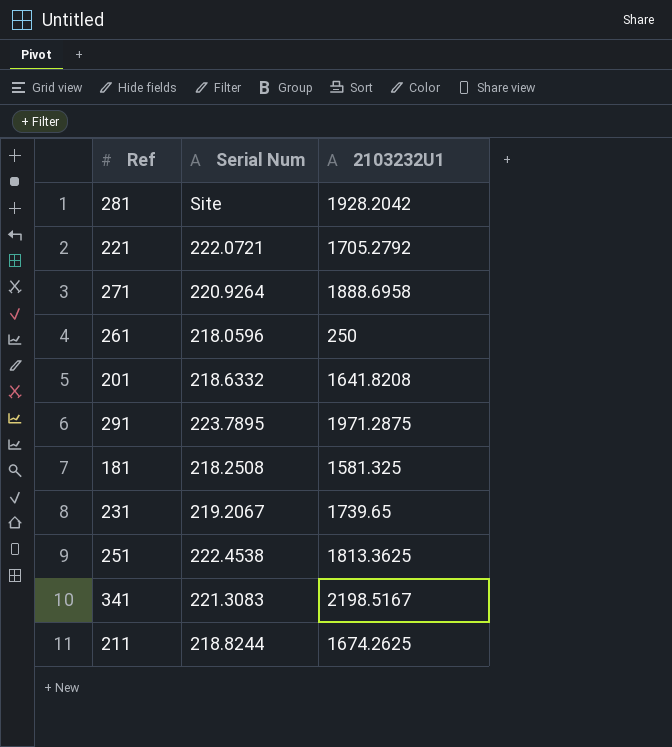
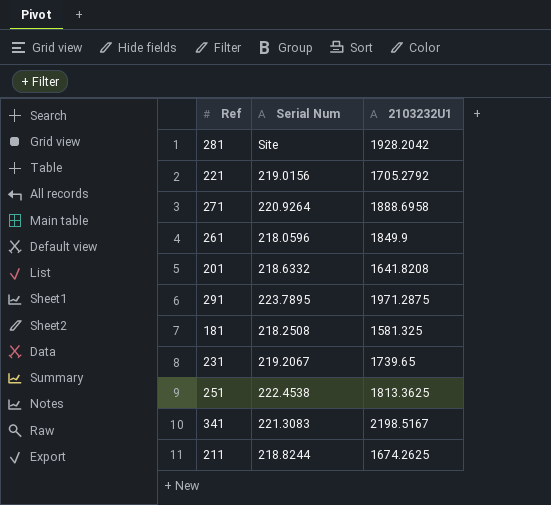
221 | Serial Num: 222.0721 -> 219.0156
261 | 2103232U1: 250 -> 1849.9

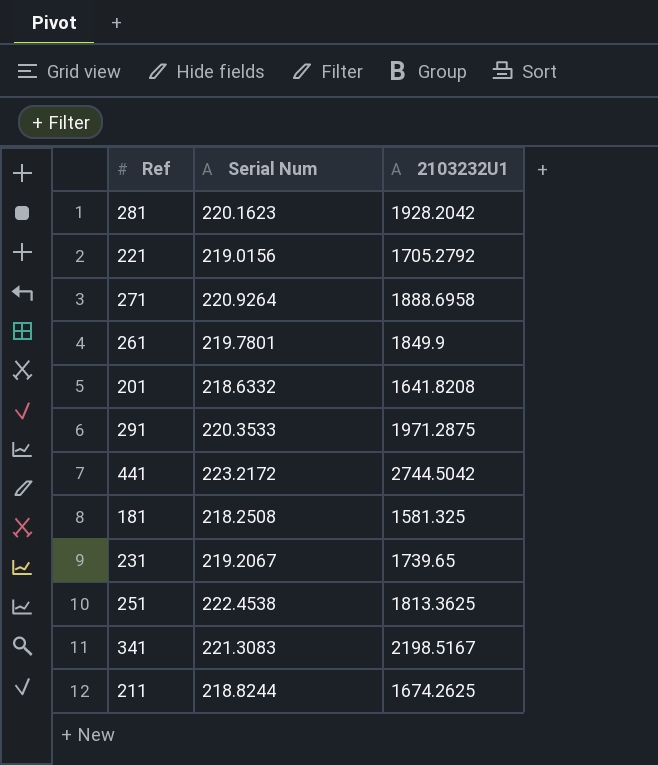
281 | Serial Num: Site -> 220.1623
261 | Serial Num: 218.0596 -> 219.7801
291 | Serial Num: 223.7895 -> 220.3533
row 441: none -> 223.2172 | 2744.5042

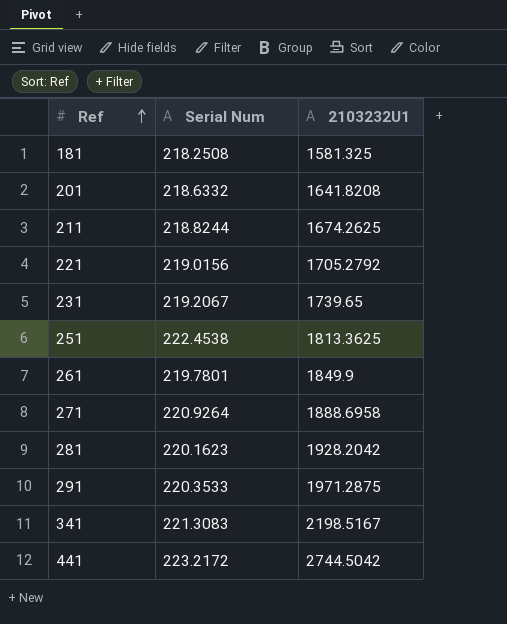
row order: none -> Ref ascending

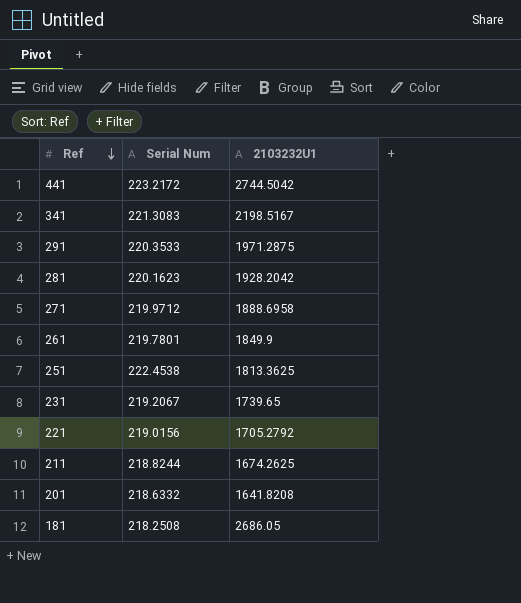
row order: Ref ascending -> Ref descending
271 | Serial Num: 220.9264 -> 219.9712
181 | 2103232U1: 1581.325 -> 2686.05

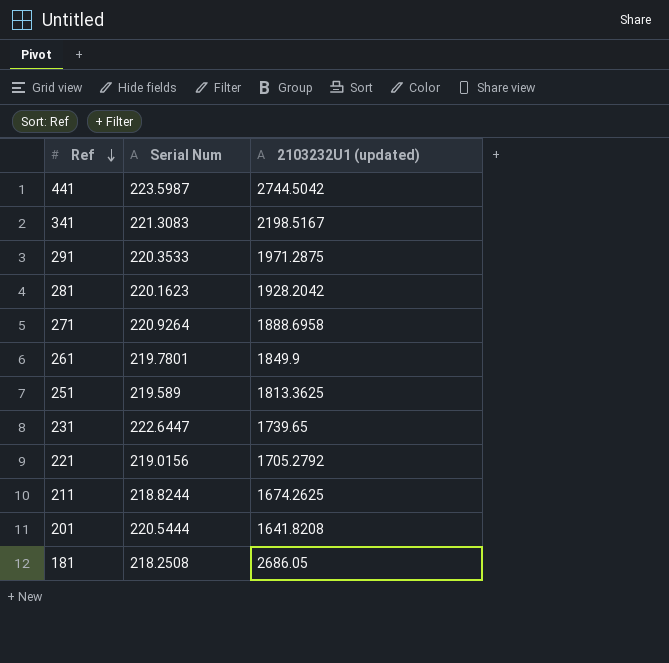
column name: 2103232U1 -> 2103232U1 (updated)
441 | Serial Num: 223.2172 -> 223.5987
271 | Serial Num: 219.9712 -> 220.9264
251 | Serial Num: 222.4538 -> 219.589
231 | Serial Num: 219.2067 -> 222.6447
201 | Serial Num: 218.6332 -> 220.5444

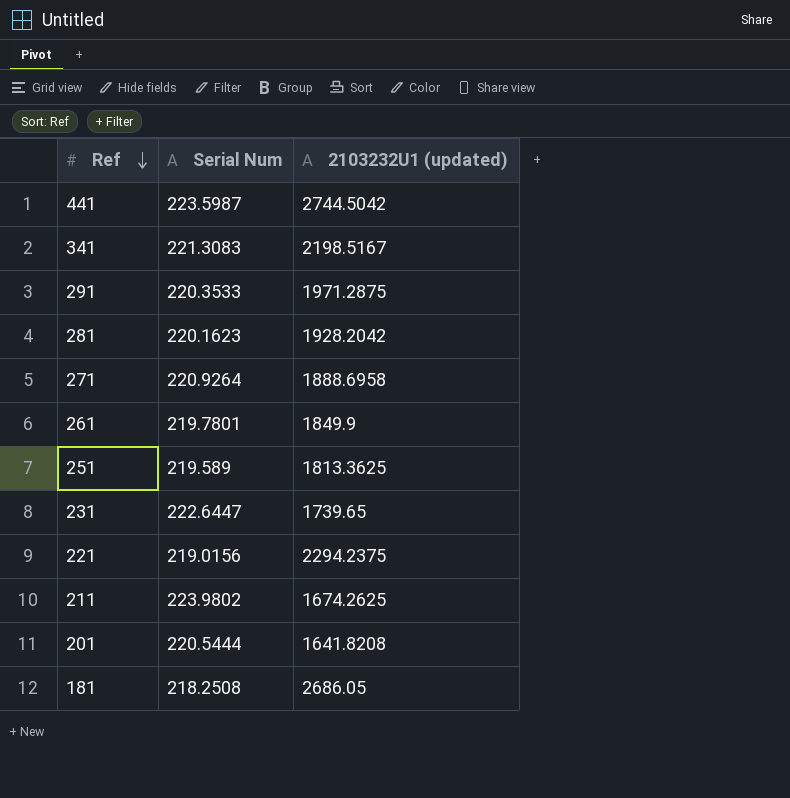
221 | 2103232U1 (updated): 1705.2792 -> 2294.2375
211 | Serial Num: 218.8244 -> 223.9802

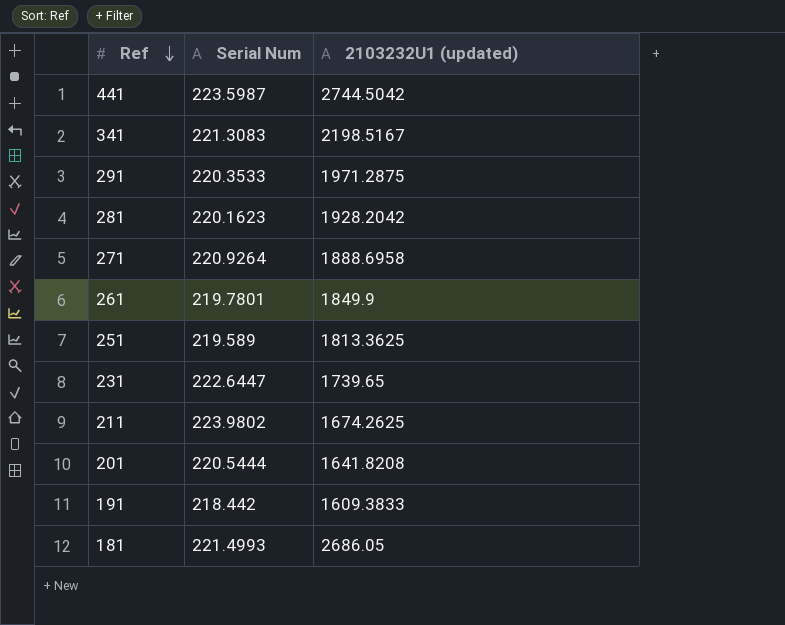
row 221: 219.0156 | 2294.2375 -> none
row 191: none -> 218.442 | 1609.3833
181 | Serial Num: 218.2508 -> 221.4993

